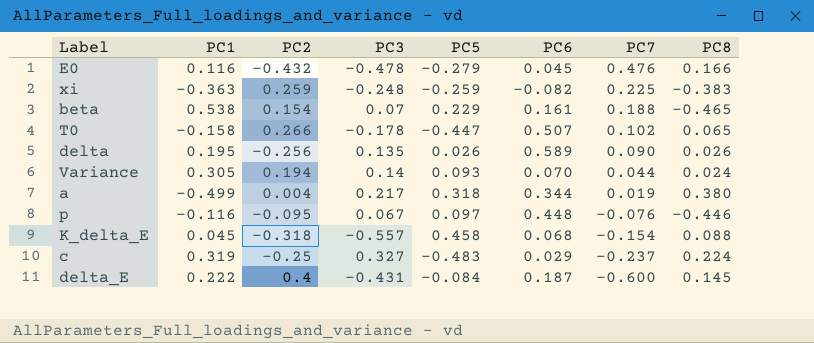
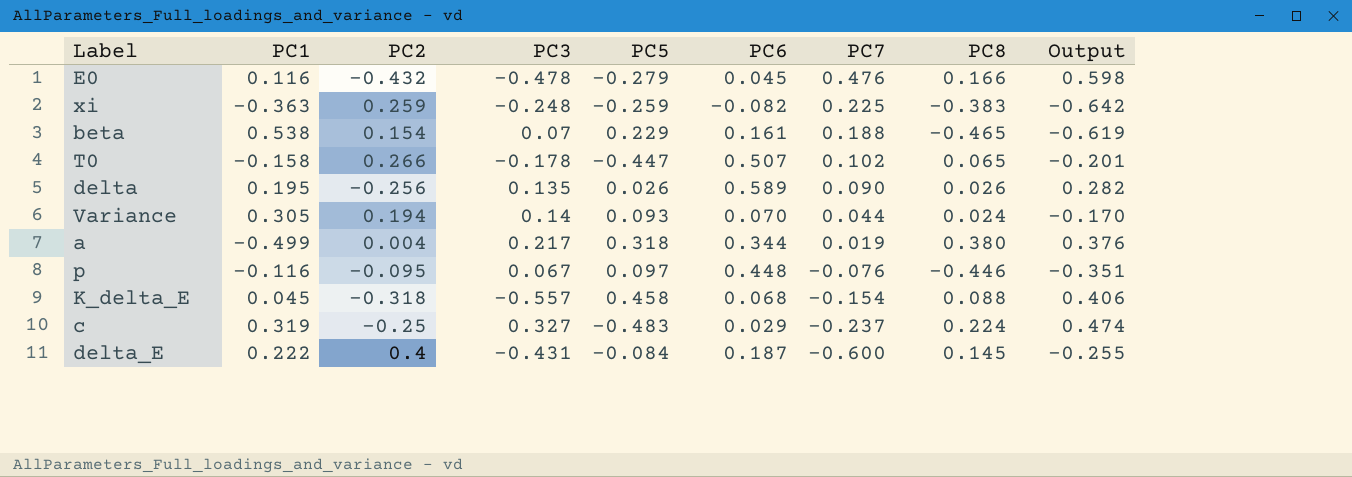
column Output | formula: none -> [PC8] - [PC2]

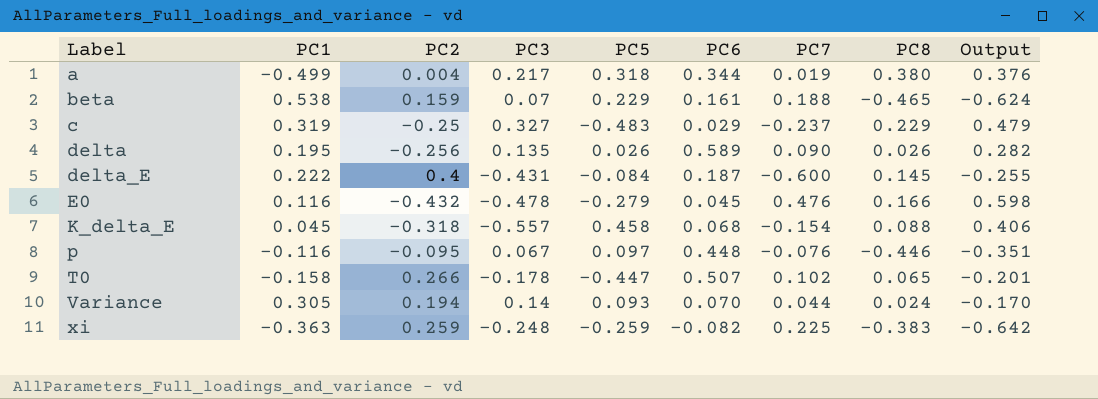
row order: PC7 descending -> Label ascending
beta | PC2: 0.154 -> 0.159
beta | Output: -0.619 -> -0.624
c | PC8: 0.224 -> 0.229
c | Output: 0.474 -> 0.479

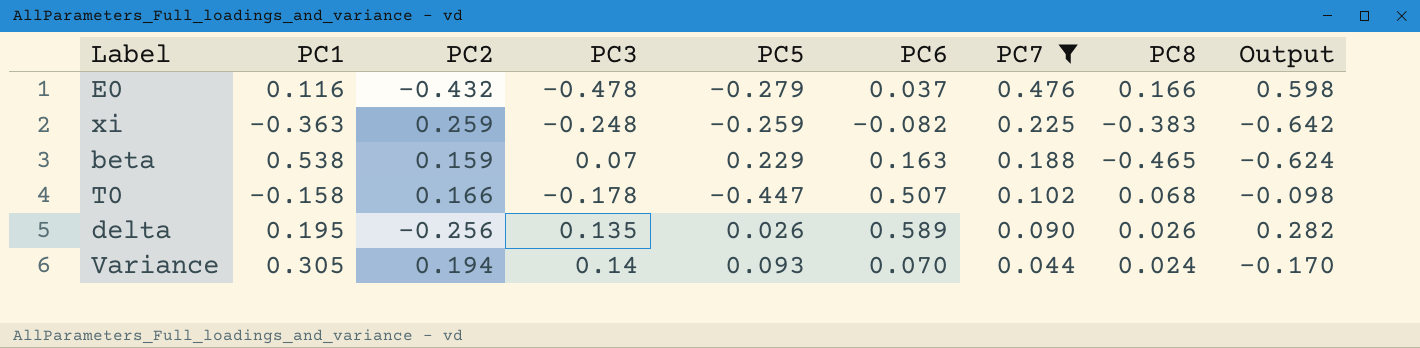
filter: none -> PC7 >= 0.044
row order: Label ascending -> PC7 descending
E0 | PC6: 0.045 -> 0.037
beta | PC6: 0.161 -> 0.163
T0 | PC2: 0.266 -> 0.166
T0 | PC8: 0.065 -> 0.068
T0 | Output: -0.201 -> -0.098

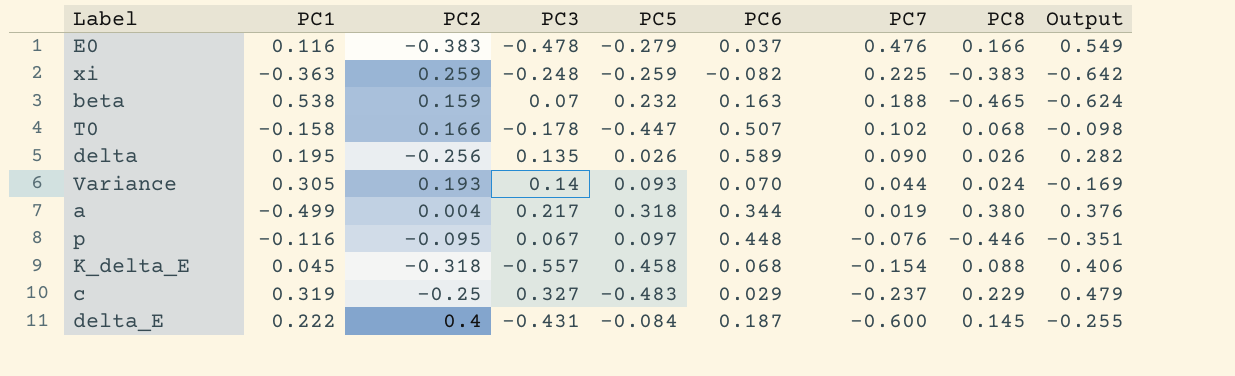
filter: PC7 >= 0.044 -> none
E0 | PC2: -0.432 -> -0.383
E0 | Output: 0.598 -> 0.549
beta | PC5: 0.229 -> 0.232
Variance | PC2: 0.194 -> 0.193
Variance | Output: -0.170 -> -0.169

